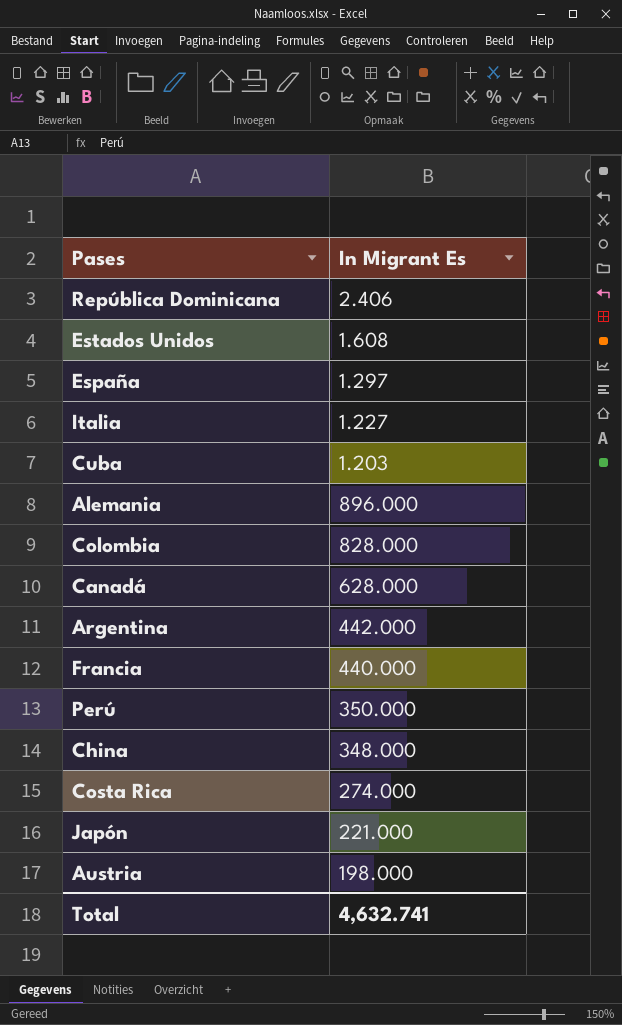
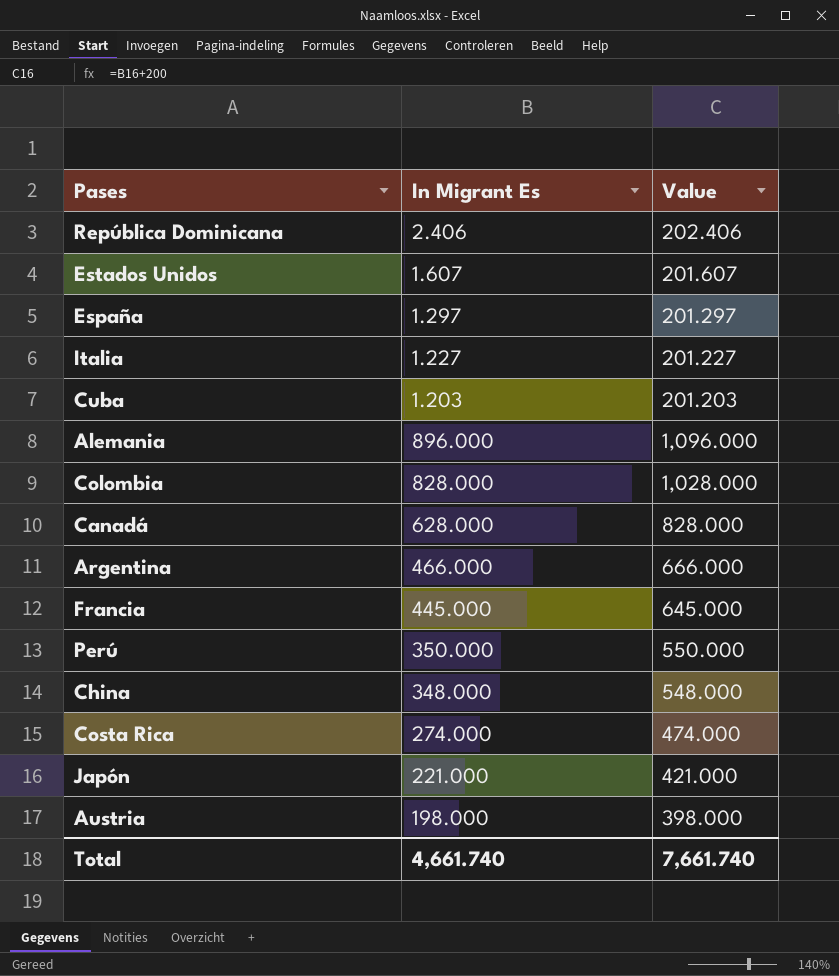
column Value | formula: none -> [In Migrant Es] + 200
Estados Unidos | In Migrant Es: 1.608 -> 1.607
Argentina | In Migrant Es: 442.000 -> 466.000
Francia | In Migrant Es: 440.000 -> 445.000
Total | In Migrant Es: 4,632.741 -> 4,661.740

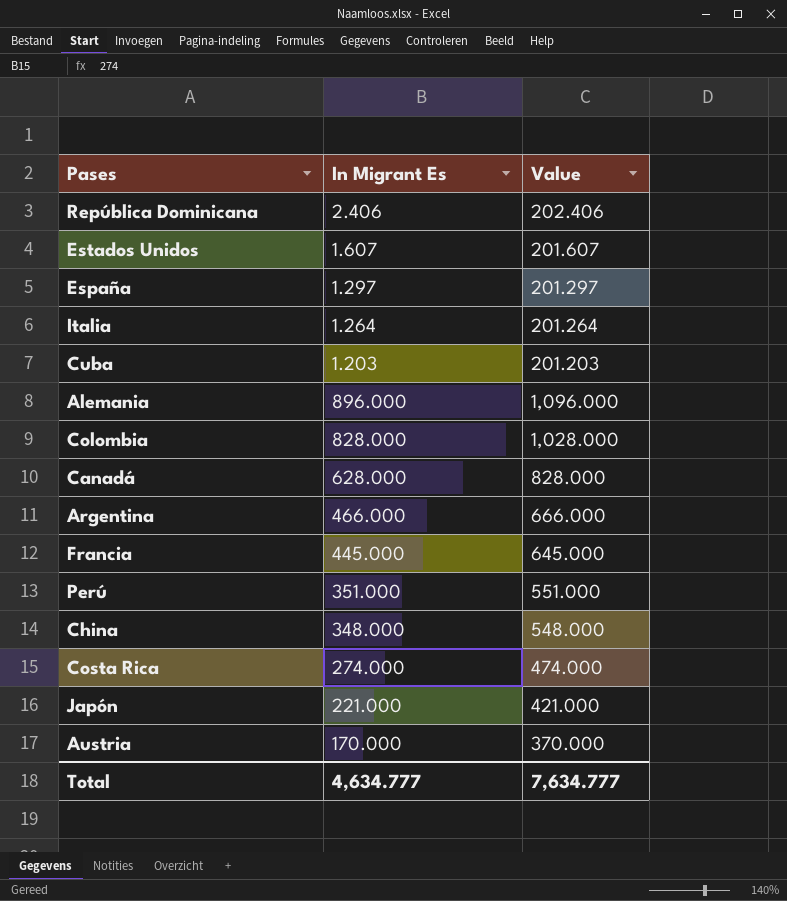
Italia | In Migrant Es: 1.227 -> 1.264
Italia | Value: 201.227 -> 201.264
Perú | In Migrant Es: 350.000 -> 351.000
Perú | Value: 550.000 -> 551.000
Austria | In Migrant Es: 198.000 -> 170.000
Austria | Value: 398.000 -> 370.000
Total | In Migrant Es: 4,661.740 -> 4,634.777
Total | Value: 7,661.740 -> 7,634.777

